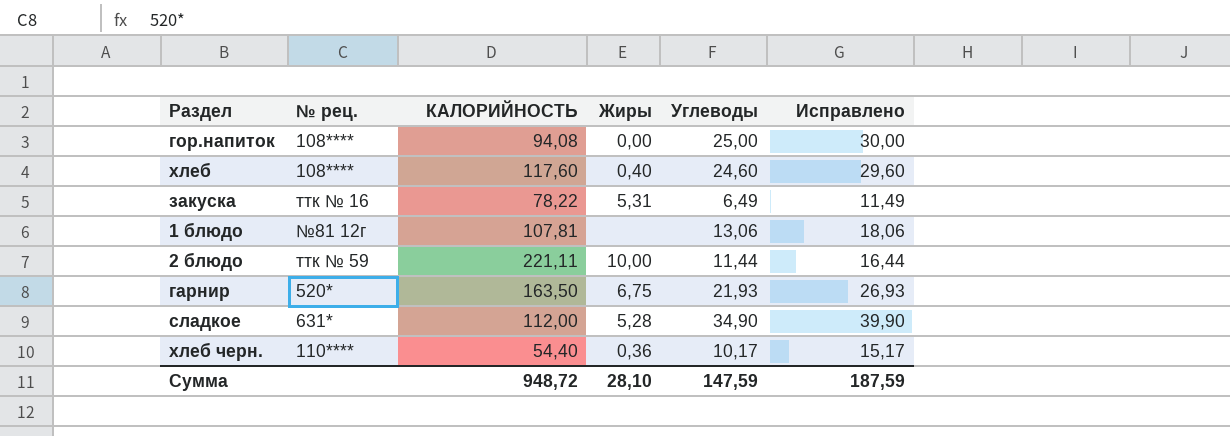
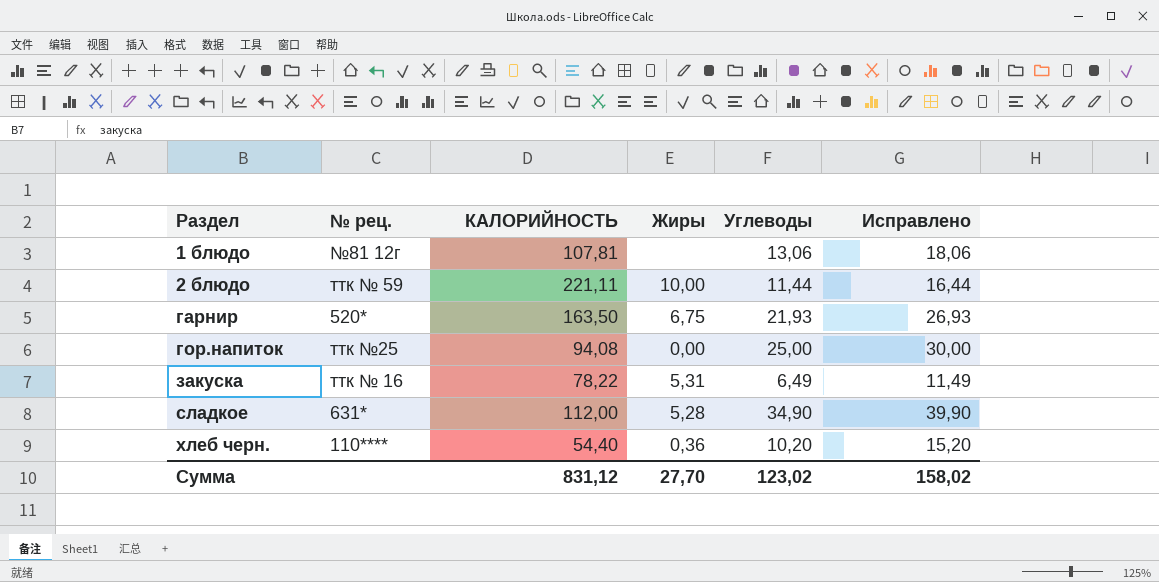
row order: none -> Раздел ascending
row хлеб: 108**** | 117,60 | 0,40 | 24,60 | 29,60 -> none
гор.напиток | № рец.: 108**** -> ттк №25
хлеб черн. | Углеводы: 10,17 -> 10,20
хлеб черн. | Исправлено: 15,17 -> 15,20
Сумма | КАЛОРИЙНОСТЬ: 948,72 -> 831,12
Сумма | Жиры: 28,10 -> 27,70
Сумма | Углеводы: 147,59 -> 123,02
Сумма | Исправлено: 187,59 -> 158,02

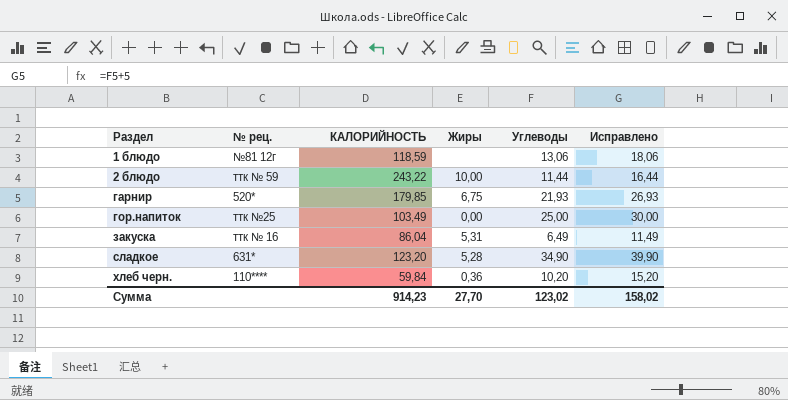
1 блюдо | КАЛОРИЙНОСТЬ: 107,81 -> 118,59
2 блюдо | КАЛОРИЙНОСТЬ: 221,11 -> 243,22
гарнир | КАЛОРИЙНОСТЬ: 163,50 -> 179,85
гор.напиток | КАЛОРИЙНОСТЬ: 94,08 -> 103,49
закуска | КАЛОРИЙНОСТЬ: 78,22 -> 86,04
сладкое | КАЛОРИЙНОСТЬ: 112,00 -> 123,20
хлеб черн. | КАЛОРИЙНОСТЬ: 54,40 -> 59,84
Сумма | КАЛОРИЙНОСТЬ: 831,12 -> 914,23

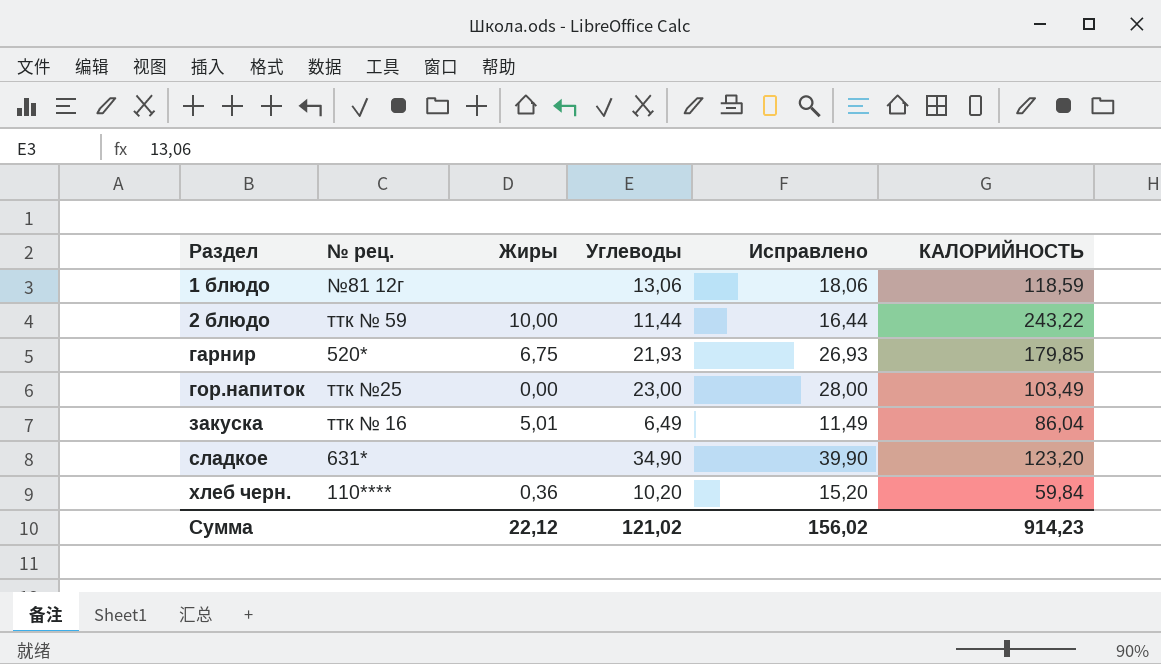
column КАЛОРИЙНОСТЬ | position: 3 -> 6
гор.напиток | Углеводы: 25,00 -> 23,00
гор.напиток | Исправлено: 30,00 -> 28,00
закуска | Жиры: 5,31 -> 5,01
сладкое | Жиры: 5,28 -> none
Сумма | Жиры: 27,70 -> 22,12
Сумма | Углеводы: 123,02 -> 121,02
Сумма | Исправлено: 158,02 -> 156,02

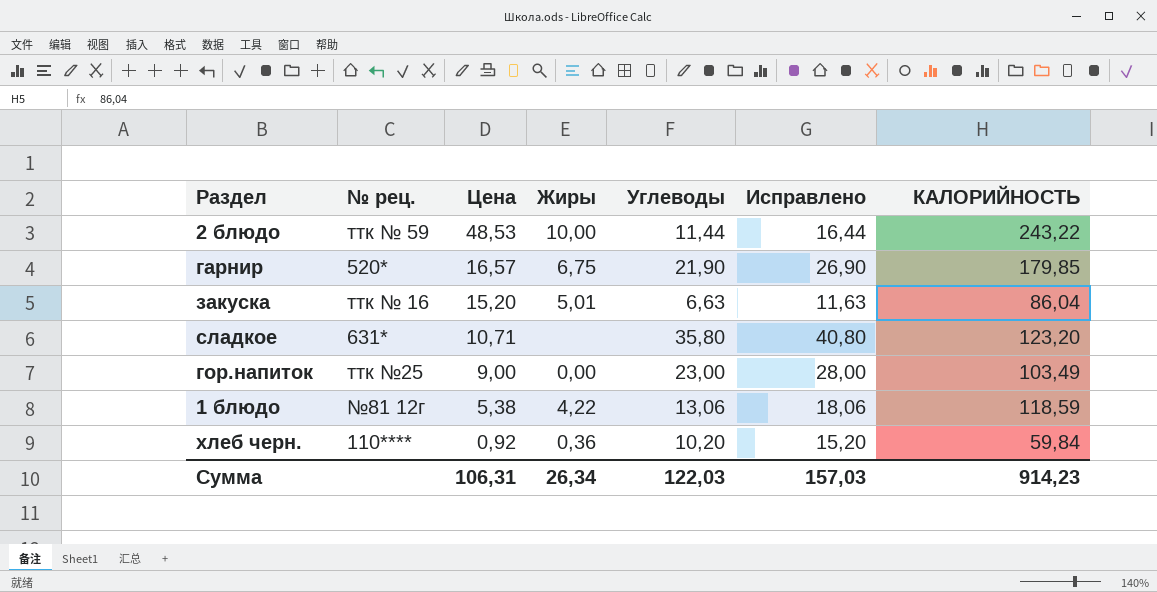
row order: Раздел ascending -> Цена descending
column Цена | position: none -> 3
гарнир | Углеводы: 21,93 -> 21,90
гарнир | Исправлено: 26,93 -> 26,90
закуска | Углеводы: 6,49 -> 6,63
закуска | Исправлено: 11,49 -> 11,63
сладкое | Углеводы: 34,90 -> 35,80
сладкое | Исправлено: 39,90 -> 40,80
1 блюдо | Жиры: none -> 4,22
Сумма | Жиры: 22,12 -> 26,34
Сумма | Углеводы: 121,02 -> 122,03
Сумма | Исправлено: 156,02 -> 157,03

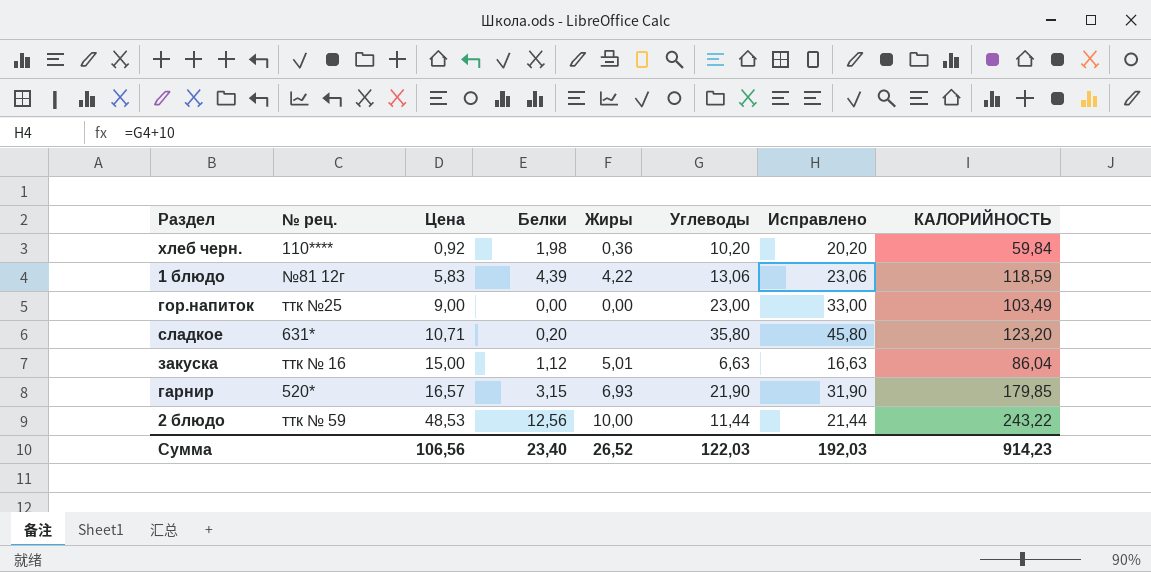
row order: Цена descending -> Цена ascending
column Белки | position: none -> 4
column Исправлено | formula: [Углеводы] + 5 -> [Углеводы] + 10
1 блюдо | Цена: 5,38 -> 5,83
закуска | Цена: 15,20 -> 15,00
гарнир | Жиры: 6,75 -> 6,93
Сумма | Цена: 106,31 -> 106,56
Сумма | Жиры: 26,34 -> 26,52
Сумма | Исправлено: 157,03 -> 192,03

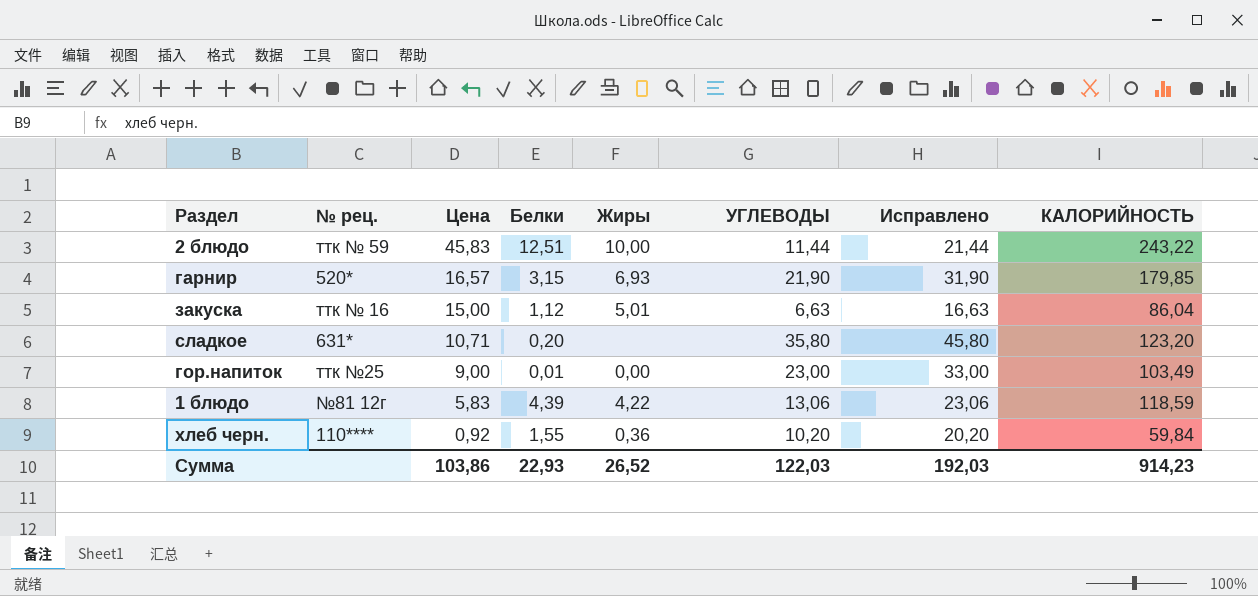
row order: Цена ascending -> Цена descending
column name: Углеводы -> УГЛЕВОДЫ
2 блюдо | Цена: 48,53 -> 45,83
2 блюдо | Белки: 12,56 -> 12,51
гор.напиток | Белки: 0,00 -> 0,01
хлеб черн. | Белки: 1,98 -> 1,55
Сумма | Цена: 106,56 -> 103,86
Сумма | Белки: 23,40 -> 22,93

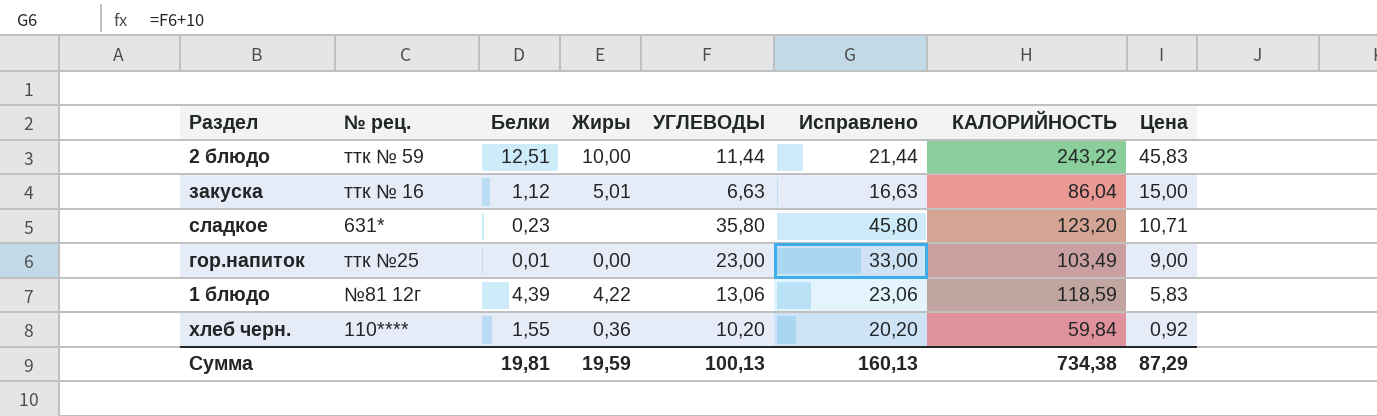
column Цена | position: 3 -> 8
row гарнир: 520* | 16,57 | 3,15 | 6,93 | 21,90 | 31,90 | 179,85 -> none
сладкое | Белки: 0,20 -> 0,23
Сумма | Белки: 22,93 -> 19,81
Сумма | Жиры: 26,52 -> 19,59
Сумма | УГЛЕВОДЫ: 122,03 -> 100,13
Сумма | Исправлено: 192,03 -> 160,13
Сумма | КАЛОРИЙНОСТЬ: 914,23 -> 734,38
Сумма | Цена: 103,86 -> 87,29

